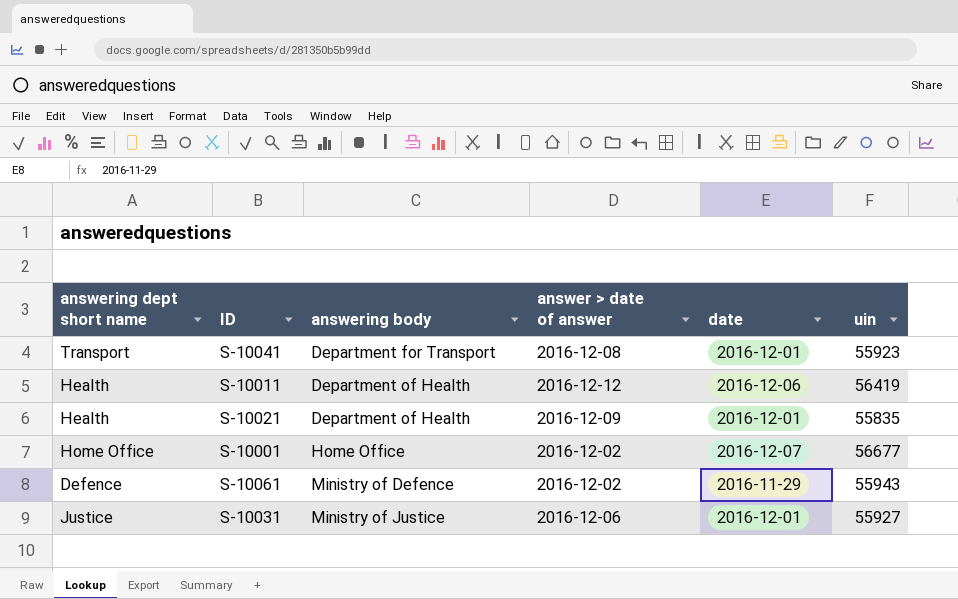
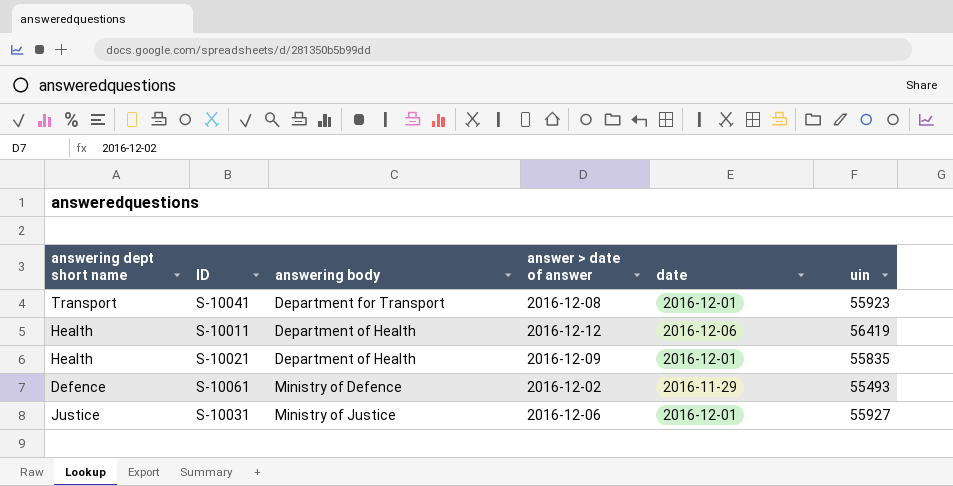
row S-10001: Home Office | Home Office | 2016-12-02 | 2016-12-07 | 56677 -> none
S-10061 | uin: 55943 -> 55493

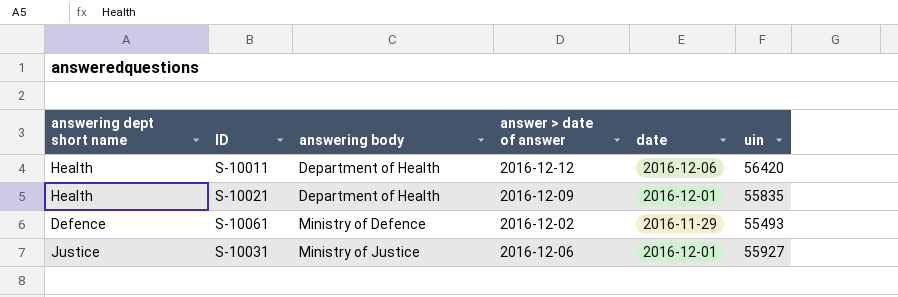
row S-10041: Transport | Department for Transport | 2016-12-08 | 2016-12-01 | 55923 -> none
S-10011 | uin: 56419 -> 56420

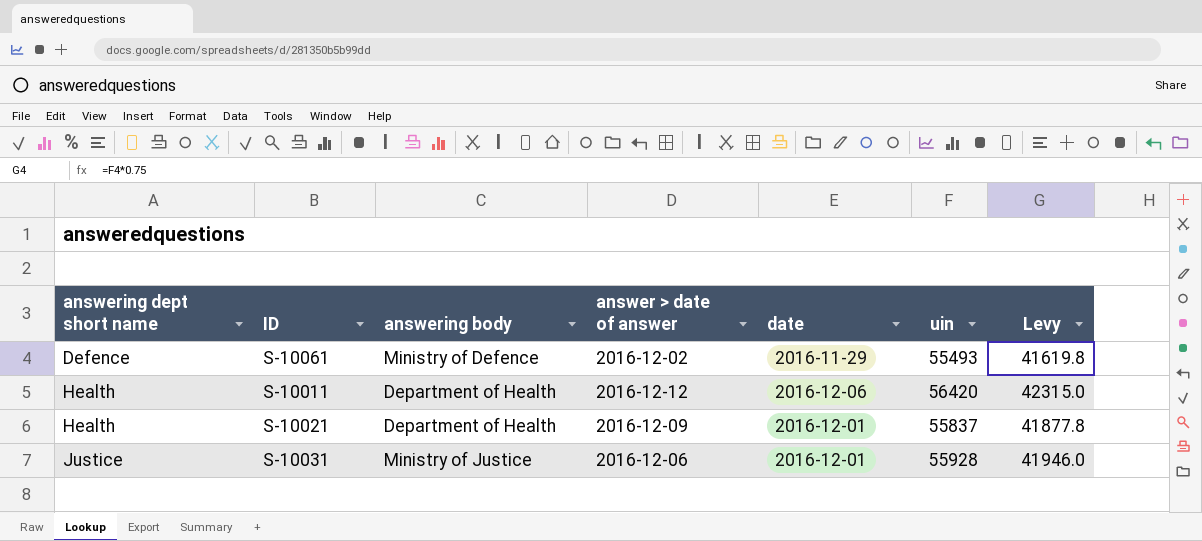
row order: answering body ascending -> answering dept short name ascending
column Levy | formula: none -> [uin] * 0.75
S-10021 | uin: 55835 -> 55837
S-10031 | uin: 55927 -> 55928

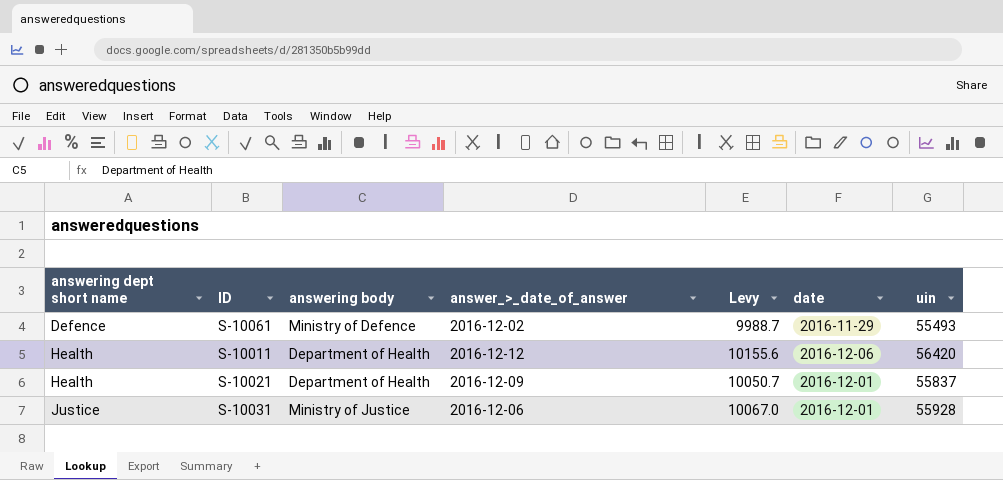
column name: answer > date of answer -> answer_>_date_of_answer
column Levy | formula: [uin] * 0.75 -> [uin] * 0.18
column Levy | position: 7 -> 5

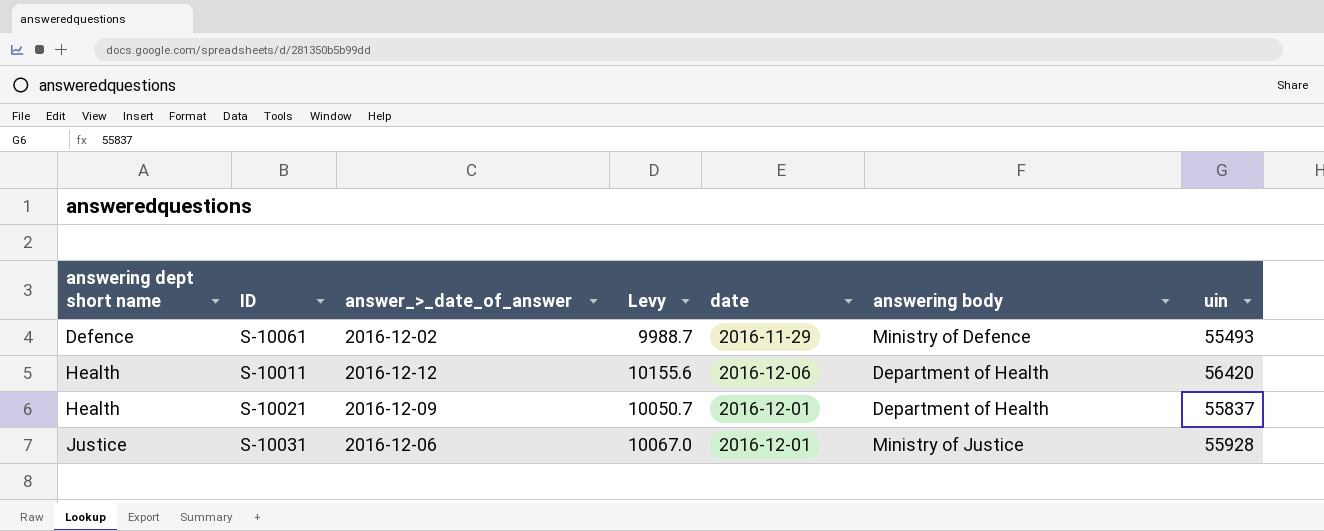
column answering body | position: 3 -> 6

